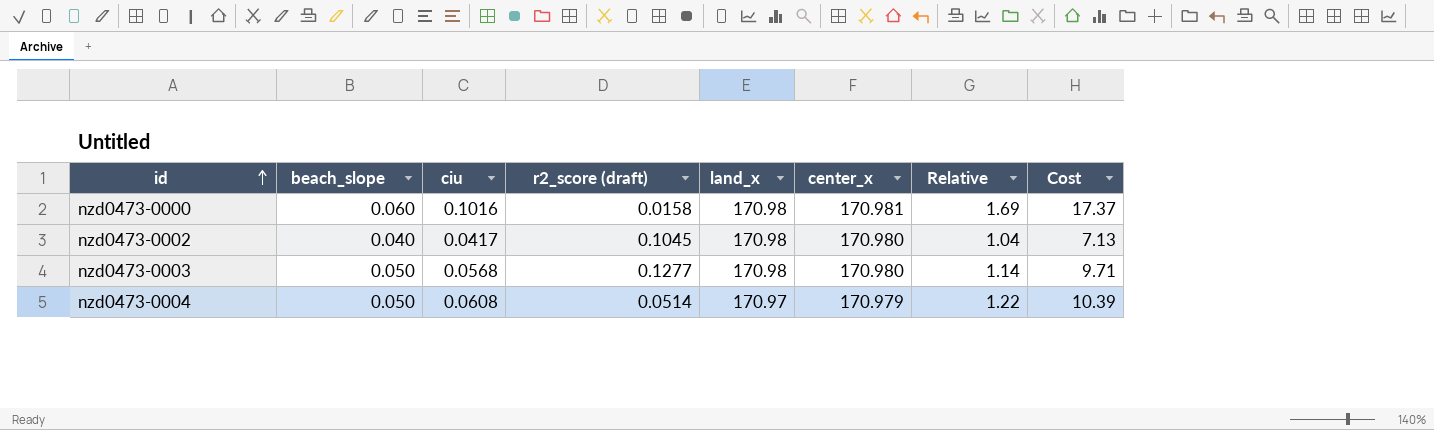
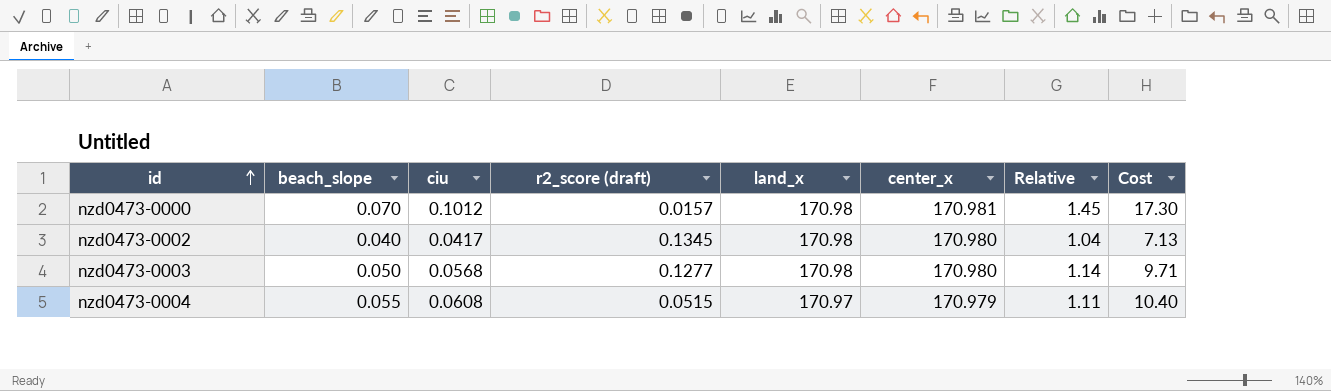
column Cost | formula: [ciu] * [land_x] -> [ciu] * [center_x]
nzd0473-0000 | beach_slope: 0.060 -> 0.070
nzd0473-0000 | ciu: 0.1016 -> 0.1012
nzd0473-0000 | r2_score (draft): 0.0158 -> 0.0157
nzd0473-0000 | Relative: 1.69 -> 1.45
nzd0473-0002 | r2_score (draft): 0.1045 -> 0.1345
nzd0473-0004 | beach_slope: 0.050 -> 0.055
nzd0473-0004 | r2_score (draft): 0.0514 -> 0.0515
nzd0473-0004 | Relative: 1.22 -> 1.11

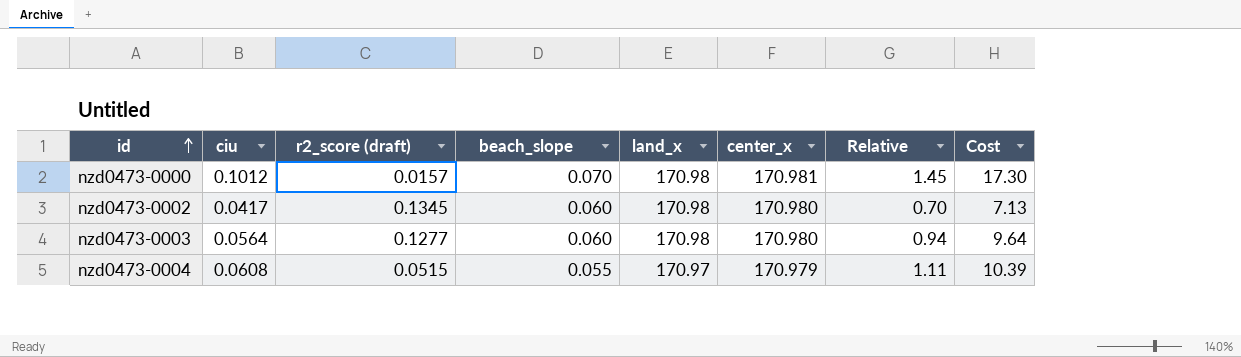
column beach_slope | position: 2 -> 4
column Cost | formula: [ciu] * [center_x] -> [ciu] * [land_x]
nzd0473-0002 | beach_slope: 0.040 -> 0.060
nzd0473-0002 | Relative: 1.04 -> 0.70
nzd0473-0003 | ciu: 0.0568 -> 0.0564
nzd0473-0003 | beach_slope: 0.050 -> 0.060
nzd0473-0003 | Relative: 1.14 -> 0.94

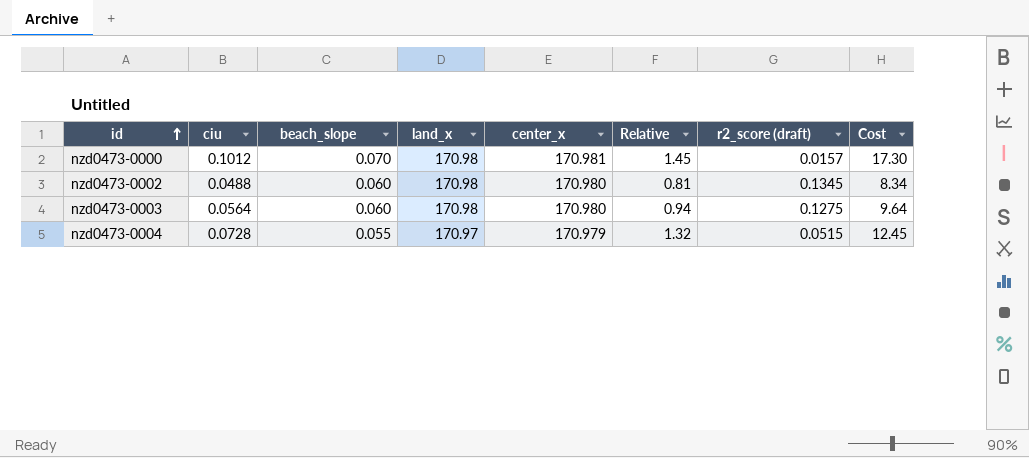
column r2_score (draft) | position: 3 -> 7
nzd0473-0002 | ciu: 0.0417 -> 0.0488
nzd0473-0002 | Relative: 0.70 -> 0.81
nzd0473-0002 | Cost: 7.13 -> 8.34
nzd0473-0003 | r2_score (draft): 0.1277 -> 0.1275
nzd0473-0004 | ciu: 0.0608 -> 0.0728
nzd0473-0004 | Relative: 1.11 -> 1.32
nzd0473-0004 | Cost: 10.39 -> 12.45

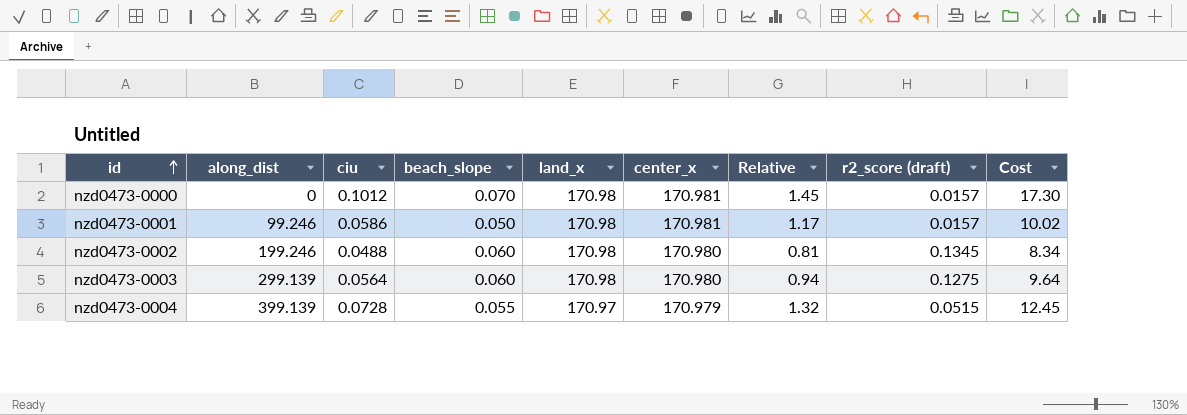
column along_dist | position: none -> 2
row nzd0473-0001: none -> 99.246 | 0.0586 | 0.050 | 170.98 | 170.981 | 1.17 | 0.0157 | 10.02

